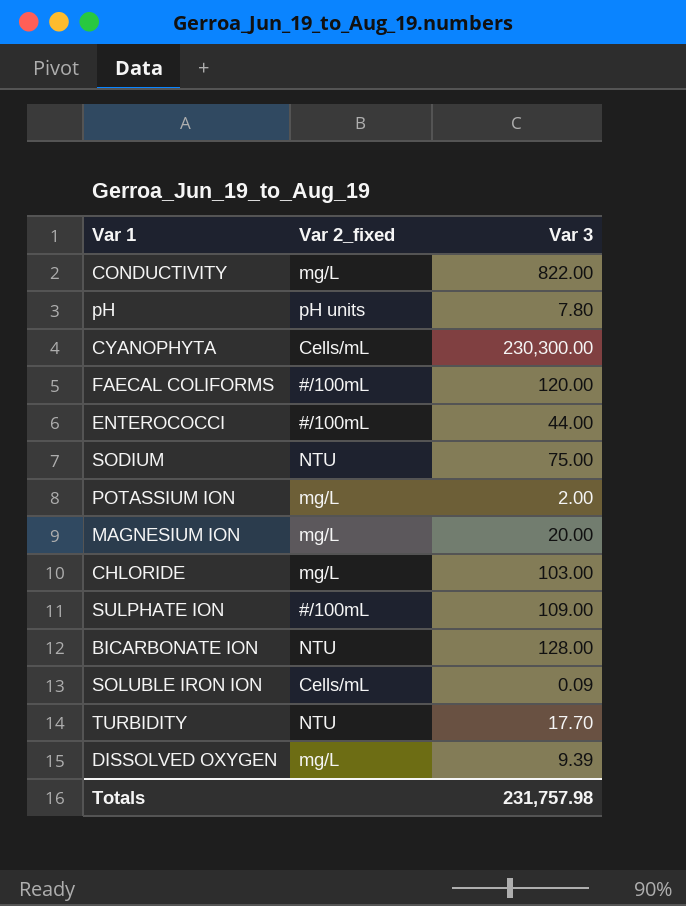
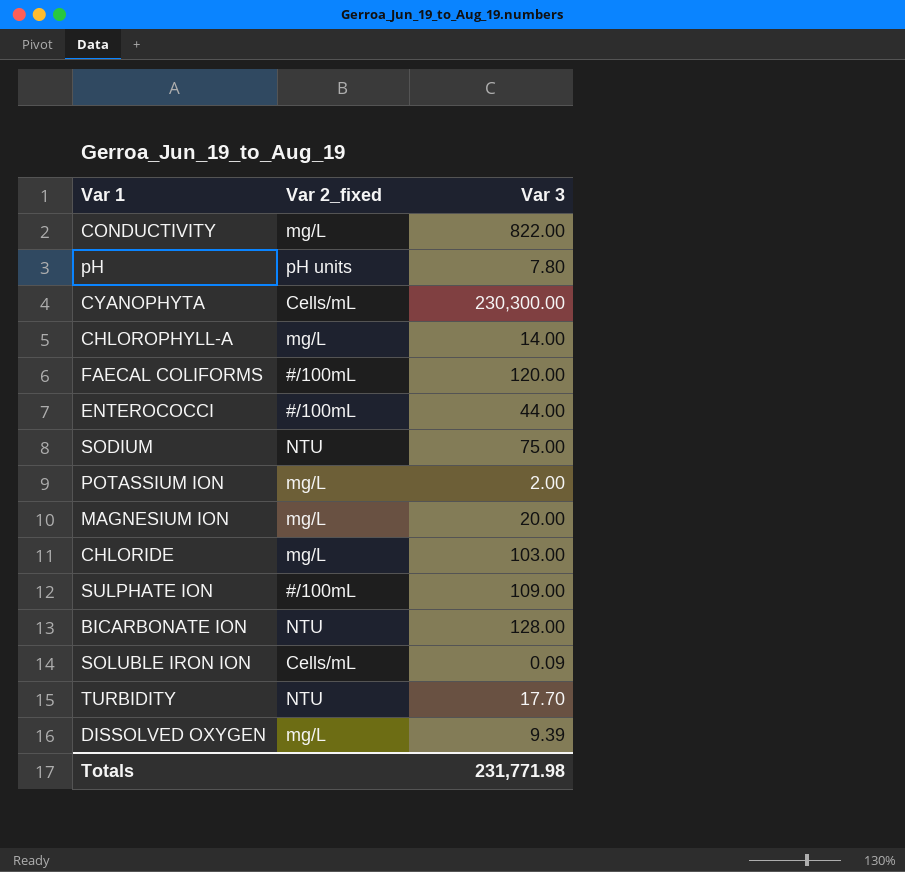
row CHLOROPHYLL-A: none -> mg/L | 14.00
Totals | Var 3: 231,757.98 -> 231,771.98

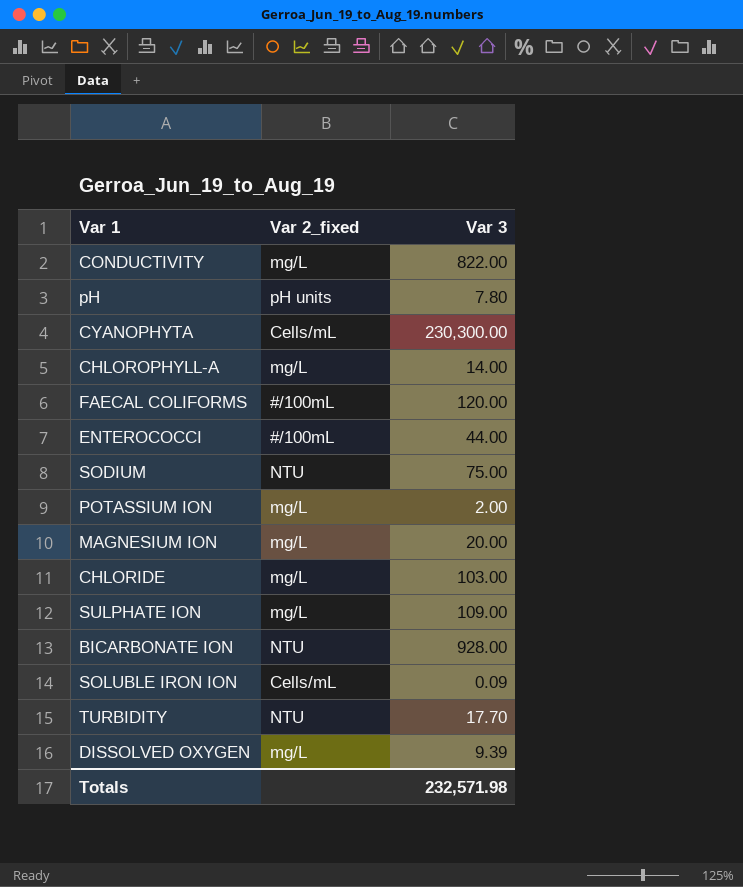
SULPHATE ION | Var 2_fixed: #/100mL -> mg/L
BICARBONATE ION | Var 3: 128.00 -> 928.00
Totals | Var 3: 231,771.98 -> 232,571.98

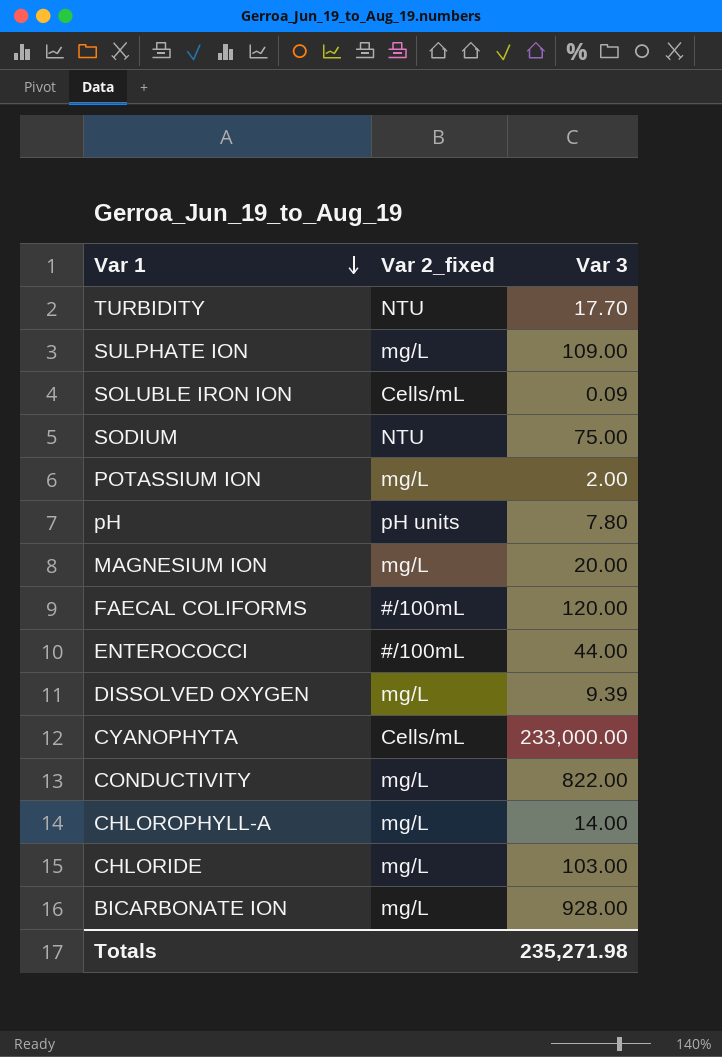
row order: none -> Var 1 descending
CYANOPHYTA | Var 3: 230,300.00 -> 233,000.00
BICARBONATE ION | Var 2_fixed: NTU -> mg/L
Totals | Var 3: 232,571.98 -> 235,271.98

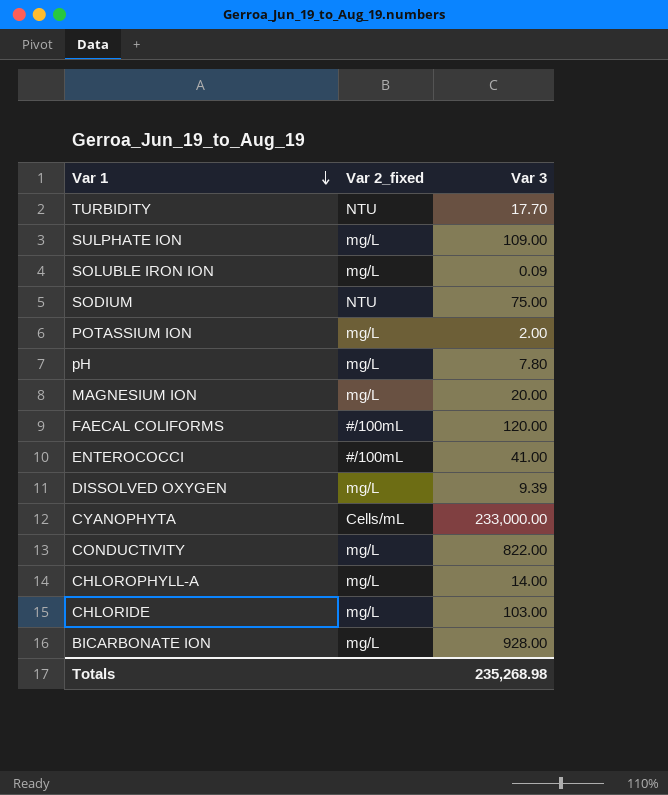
SOLUBLE IRON ION | Var 2_fixed: Cells/mL -> mg/L
pH | Var 2_fixed: pH units -> mg/L
ENTEROCOCCI | Var 3: 44.00 -> 41.00
Totals | Var 3: 235,271.98 -> 235,268.98

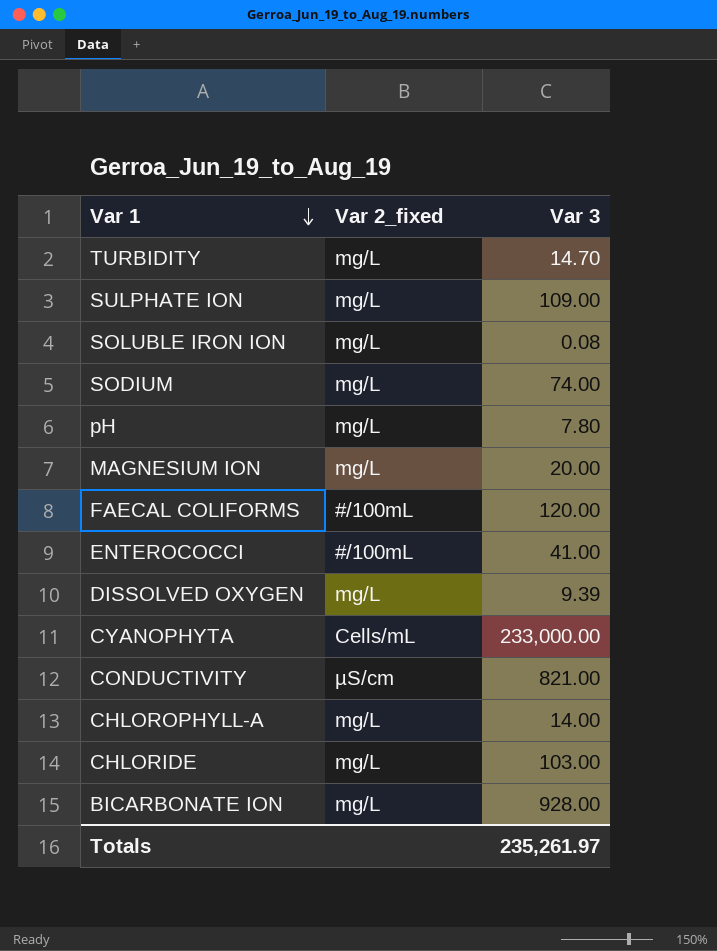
row POTASSIUM ION: mg/L | 2.00 -> none
TURBIDITY | Var 2_fixed: NTU -> mg/L
TURBIDITY | Var 3: 17.70 -> 14.70
SOLUBLE IRON ION | Var 3: 0.09 -> 0.08
SODIUM | Var 2_fixed: NTU -> mg/L
SODIUM | Var 3: 75.00 -> 74.00
CONDUCTIVITY | Var 2_fixed: mg/L -> µS/cm
CONDUCTIVITY | Var 3: 822.00 -> 821.00
Totals | Var 3: 235,268.98 -> 235,261.97

